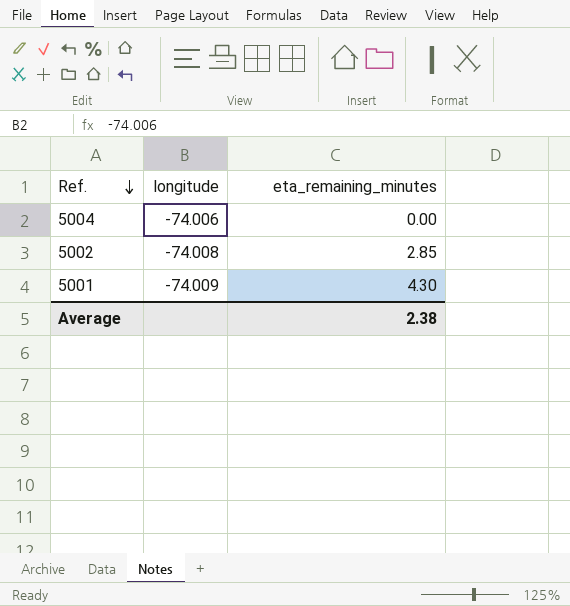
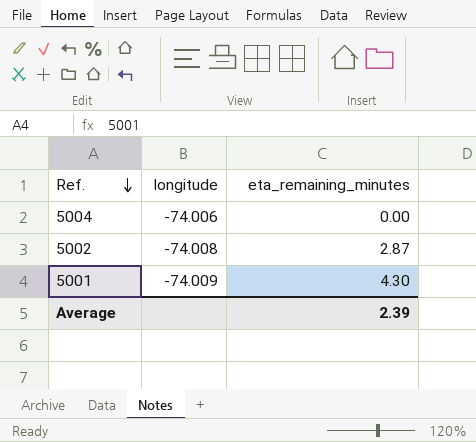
5002 | eta_remaining_minutes: 2.85 -> 2.87
Average | eta_remaining_minutes: 2.38 -> 2.39

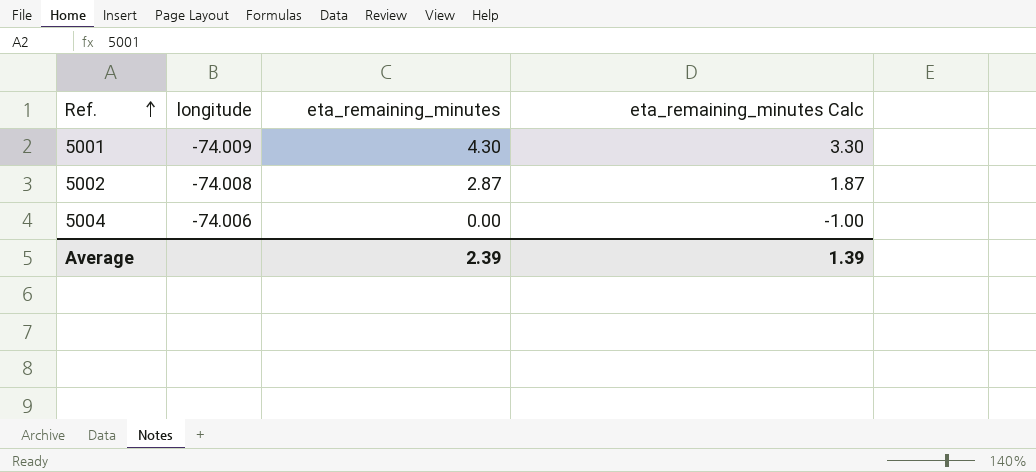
row order: Ref. descending -> Ref. ascending
column eta_remaining_minutes Calc | formula: none -> [eta_remaining_minutes] - 1

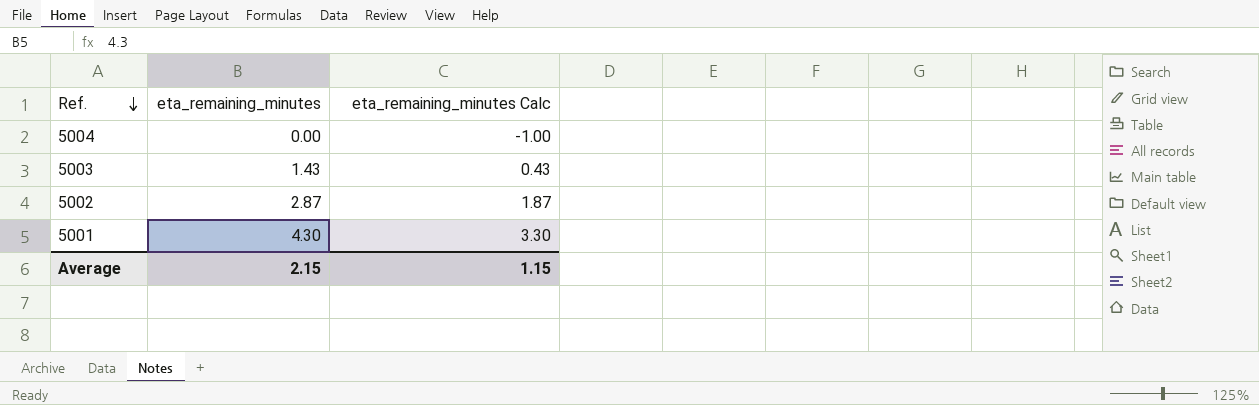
row order: Ref. ascending -> Ref. descending
column longitude | position: 2 -> none
row 5003: none -> 1.43 | 0.43
Average | eta_remaining_minutes: 2.39 -> 2.15
Average | eta_remaining_minutes Calc: 1.39 -> 1.15

